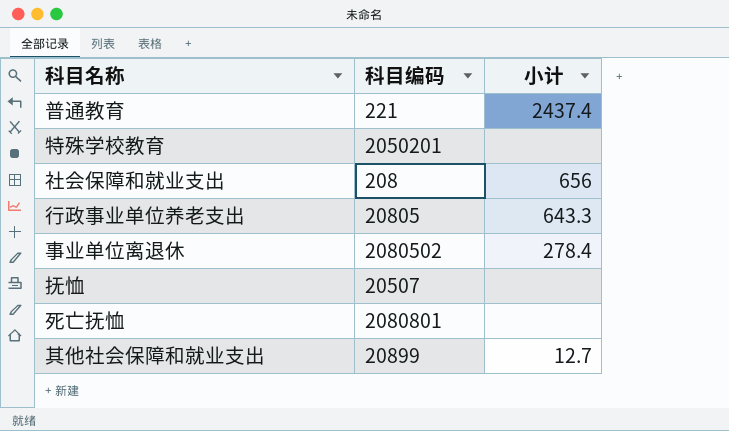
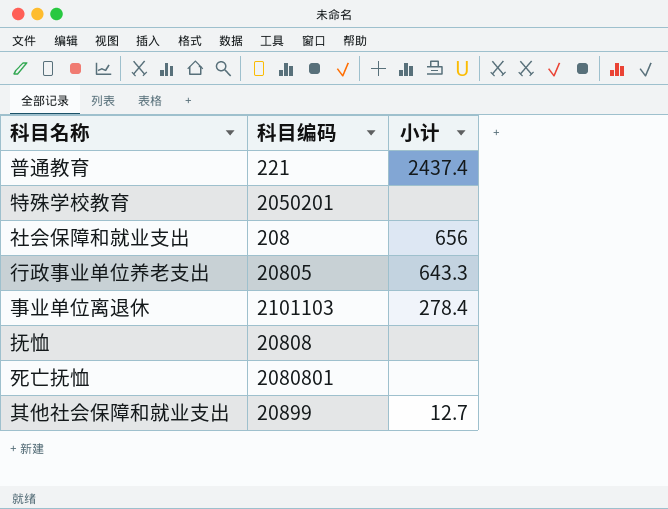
事业单位离退休 | 科目编码: 2080502 -> 2101103
抚恤 | 科目编码: 20507 -> 20808

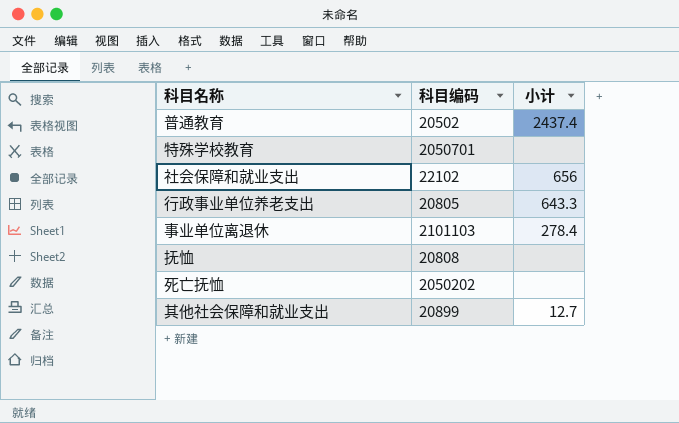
普通教育 | 科目编码: 221 -> 20502
特殊学校教育 | 科目编码: 2050201 -> 2050701
社会保障和就业支出 | 科目编码: 208 -> 22102
死亡抚恤 | 科目编码: 2080801 -> 2050202

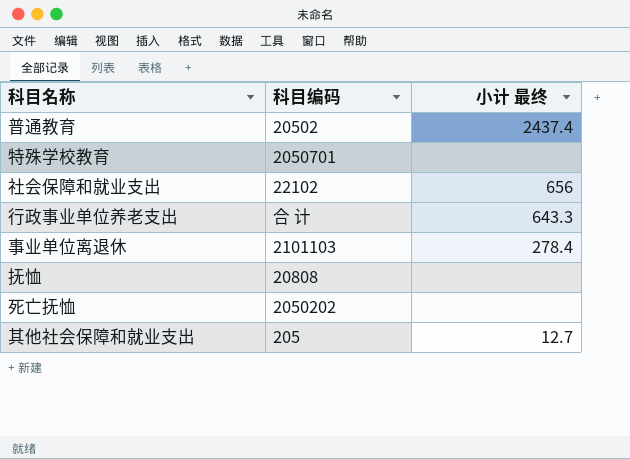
column name: 小计 -> 小计 最终
行政事业单位养老支出 | 科目编码: 20805 -> 合 计
其他社会保障和就业支出 | 科目编码: 20899 -> 205

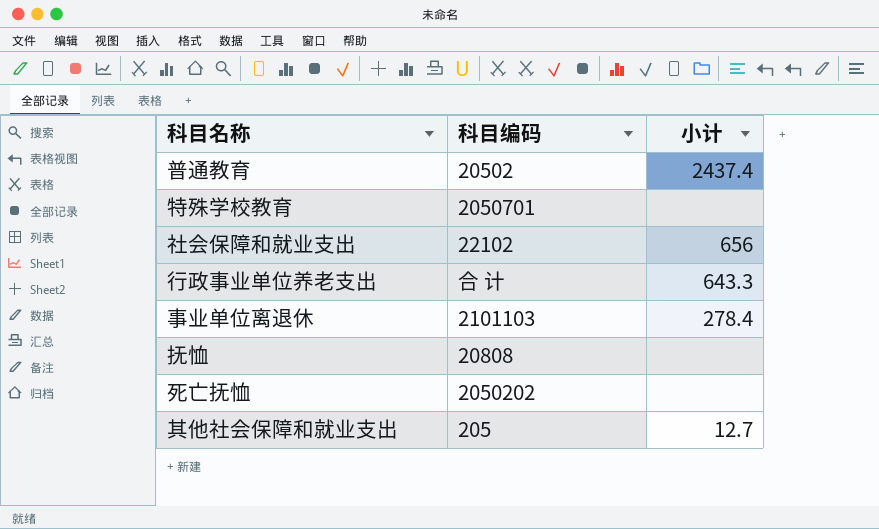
column name: 小计 最终 -> 小计

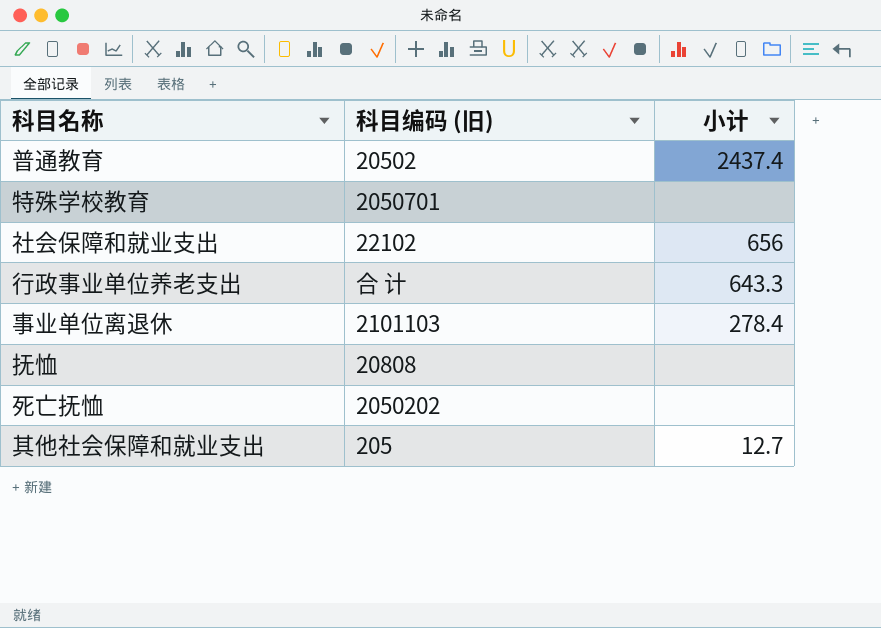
column name: 科目编码 -> 科目编码 (旧)

